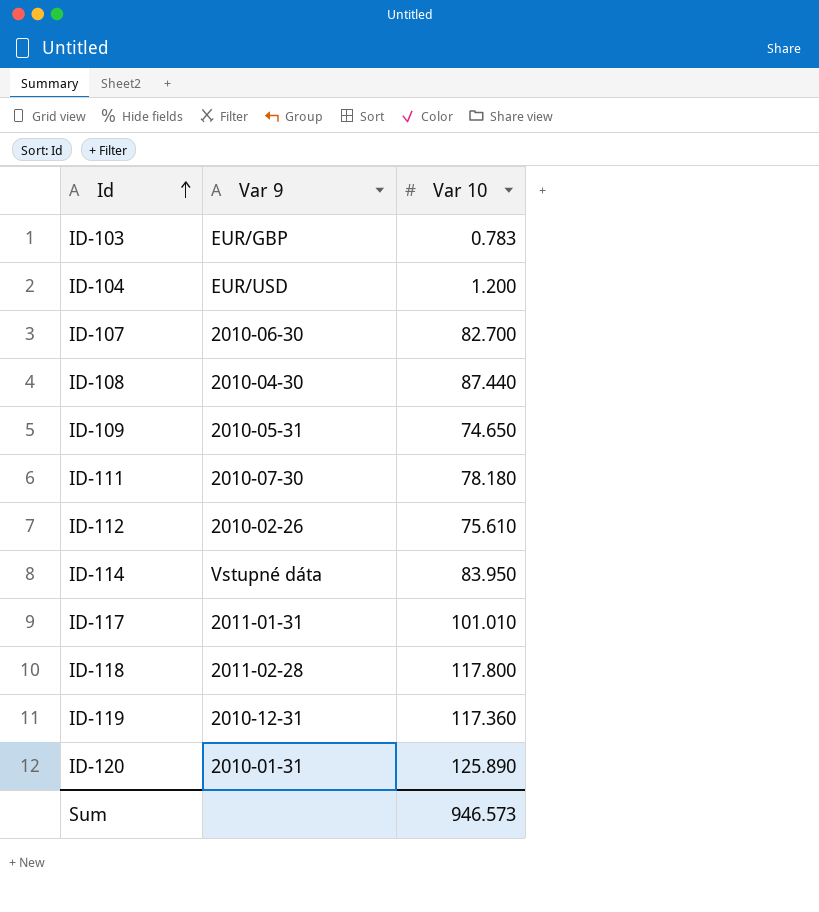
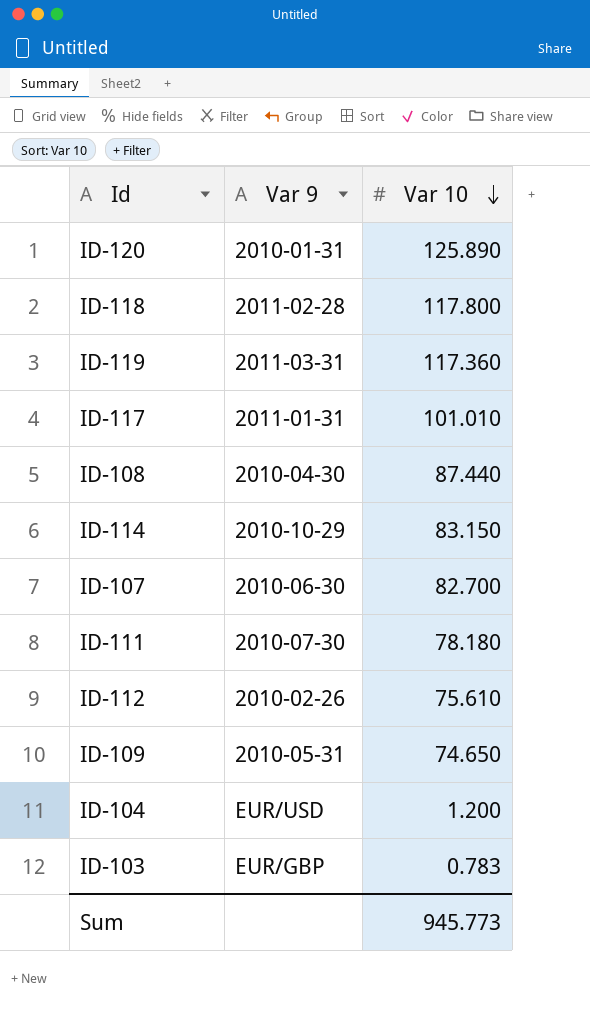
row order: Id ascending -> Var 10 descending
ID-119 | Var 9: 2010-12-31 -> 2011-03-31
ID-114 | Var 9: Vstupné dáta -> 2010-10-29
ID-114 | Var 10: 83.950 -> 83.150
Sum | Var 10: 946.573 -> 945.773

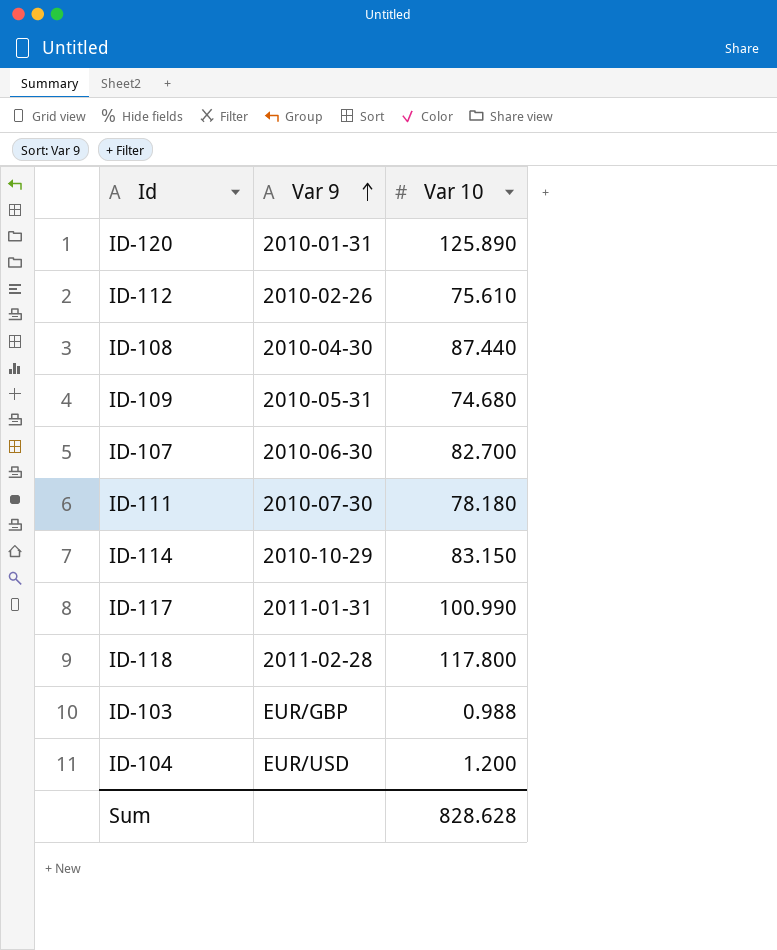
row order: Var 10 descending -> Var 9 ascending
row ID-119: 2011-03-31 | 117.360 -> none
ID-109 | Var 10: 74.650 -> 74.680
ID-117 | Var 10: 101.010 -> 100.990
ID-103 | Var 10: 0.783 -> 0.988
Sum | Var 10: 945.773 -> 828.628

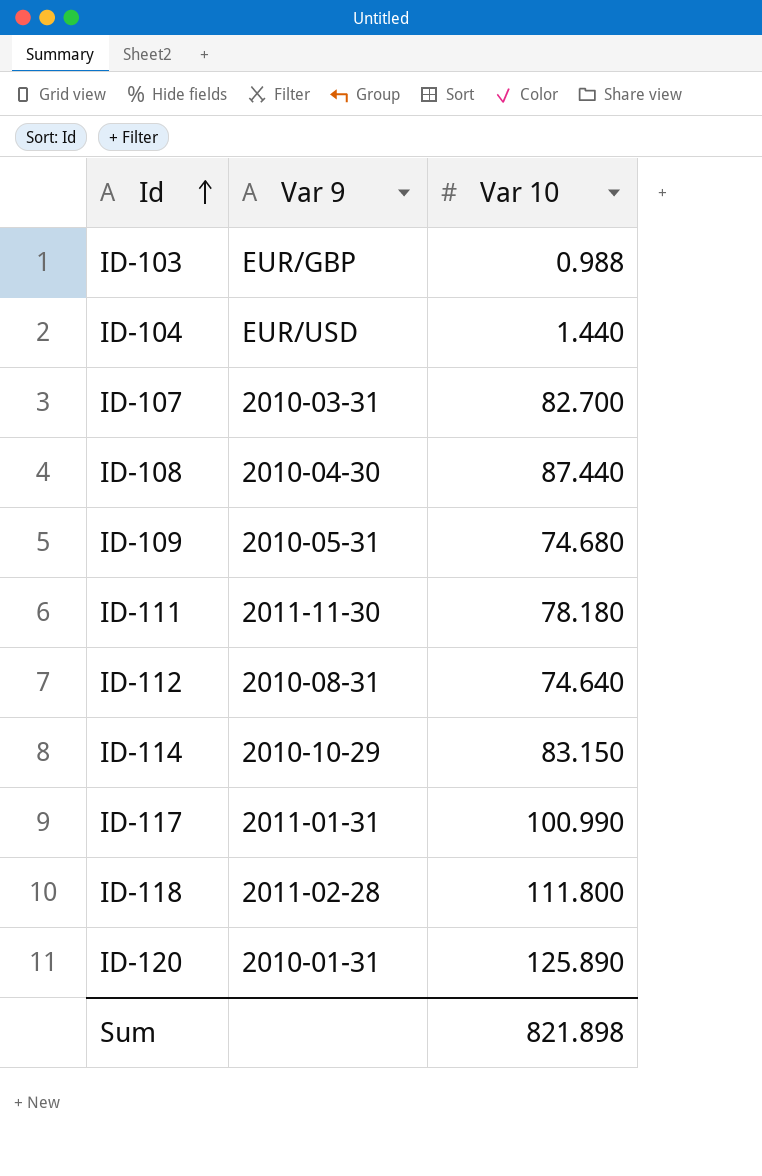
row order: Var 9 ascending -> Id ascending
ID-104 | Var 10: 1.200 -> 1.440
ID-107 | Var 9: 2010-06-30 -> 2010-03-31
ID-111 | Var 9: 2010-07-30 -> 2011-11-30
ID-112 | Var 9: 2010-02-26 -> 2010-08-31
ID-112 | Var 10: 75.610 -> 74.640
ID-118 | Var 10: 117.800 -> 111.800
Sum | Var 10: 828.628 -> 821.898

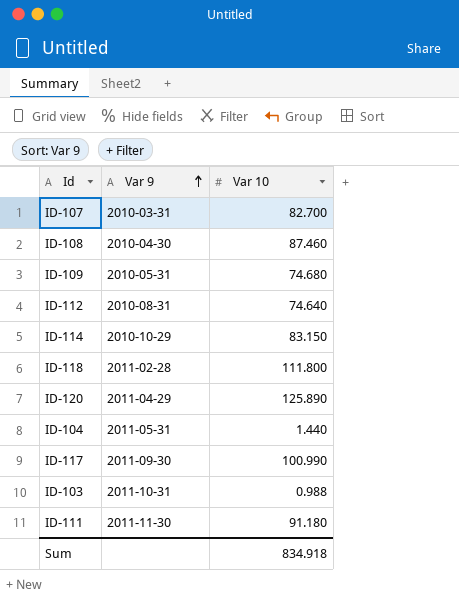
row order: Id ascending -> Var 9 ascending
ID-108 | Var 10: 87.440 -> 87.460
ID-120 | Var 9: 2010-01-31 -> 2011-04-29
ID-104 | Var 9: EUR/USD -> 2011-05-31
ID-117 | Var 9: 2011-01-31 -> 2011-09-30
ID-103 | Var 9: EUR/GBP -> 2011-10-31
ID-111 | Var 10: 78.180 -> 91.180
Sum | Var 10: 821.898 -> 834.918

